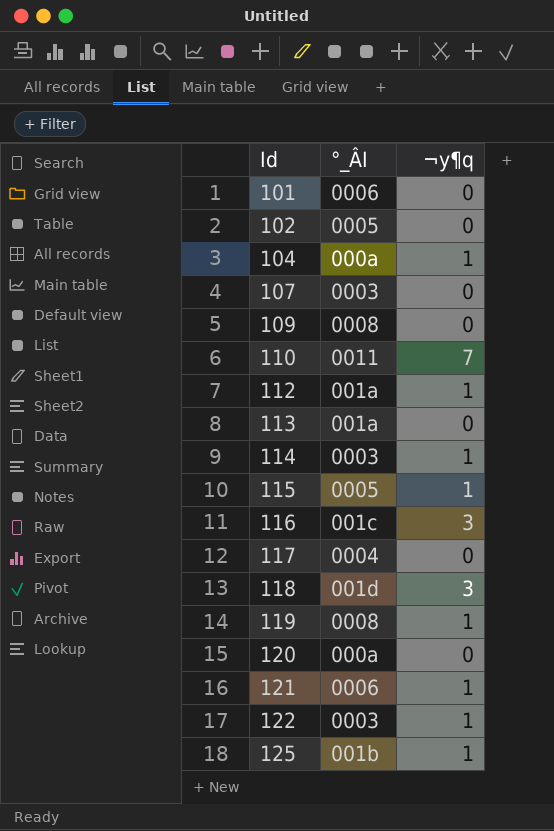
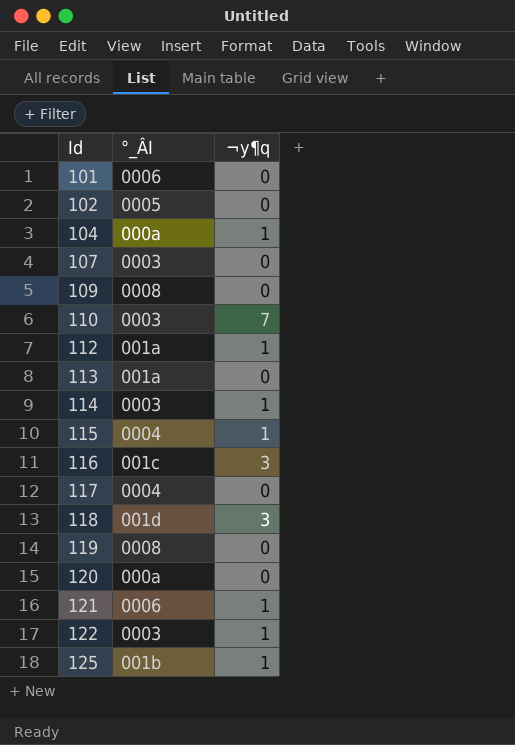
110 | °_ÂI: 0011 -> 0003
115 | °_ÂI: 0005 -> 0004
119 | ¬y¶q: 1 -> 0

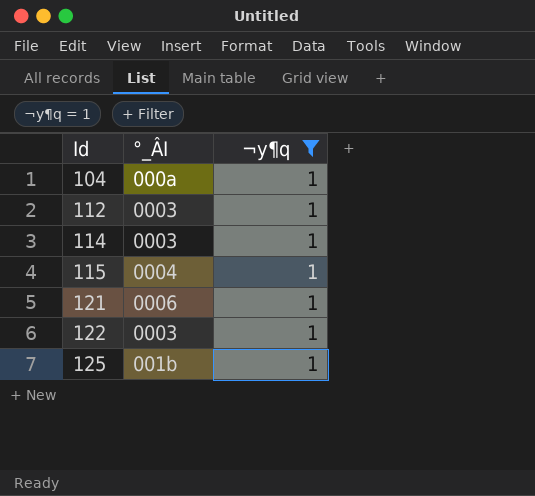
filter: none -> ¬y¶q = 1
112 | °_ÂI: 001a -> 0003

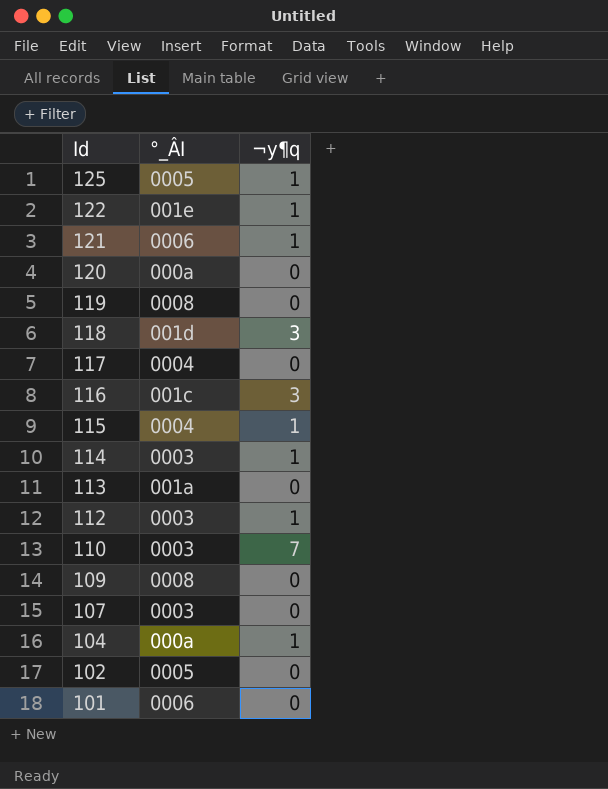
filter: ¬y¶q = 1 -> none
row order: Id ascending -> Id descending
125 | °_ÂI: 001b -> 0005
122 | °_ÂI: 0003 -> 001e

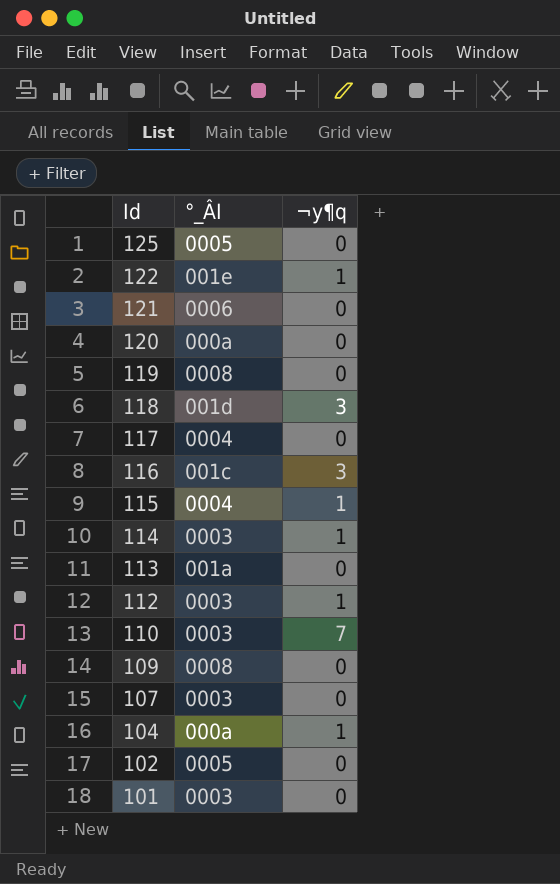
125 | ¬y¶q: 1 -> 0
121 | ¬y¶q: 1 -> 0
101 | °_ÂI: 0006 -> 0003

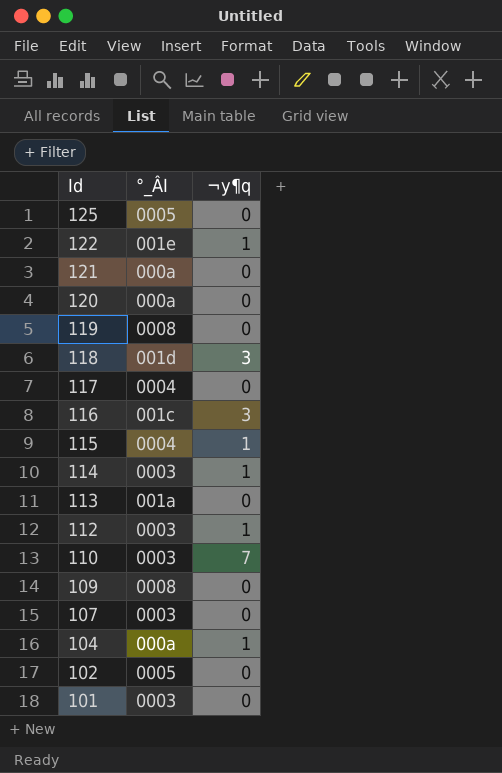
121 | °_ÂI: 0006 -> 000a

